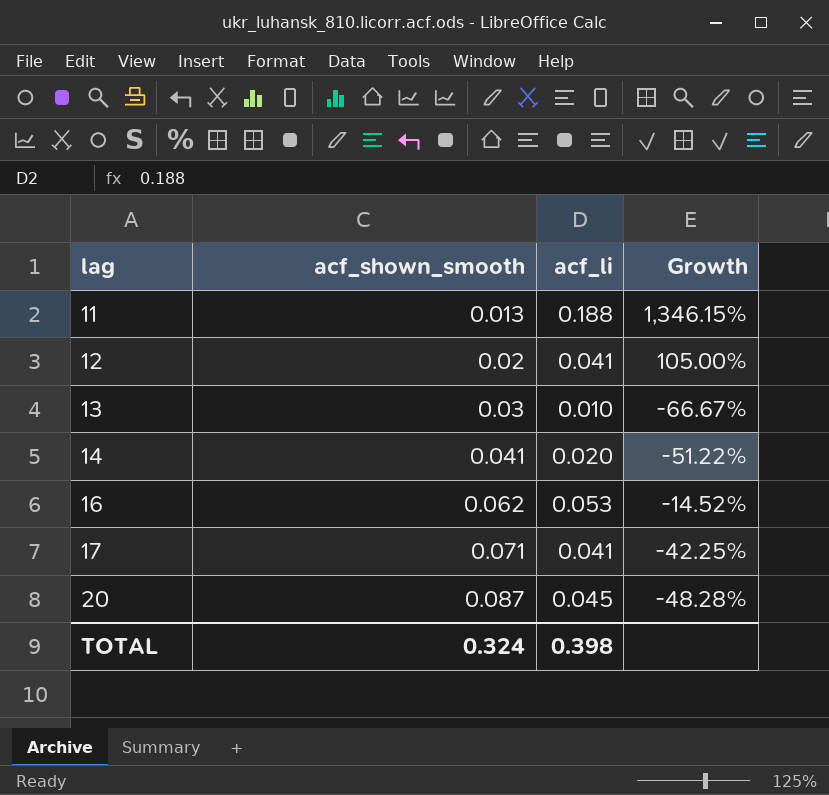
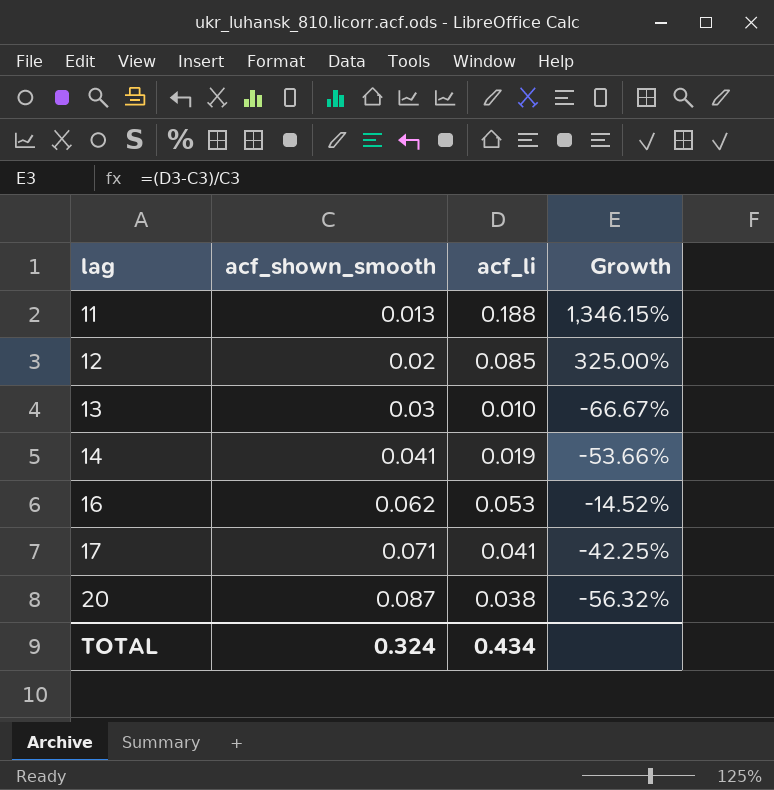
12 | acf_li: 0.041 -> 0.085
12 | Growth: 105.00% -> 325.00%
14 | acf_li: 0.020 -> 0.019
14 | Growth: -51.22% -> -53.66%
20 | acf_li: 0.045 -> 0.038
20 | Growth: -48.28% -> -56.32%
TOTAL | acf_li: 0.398 -> 0.434

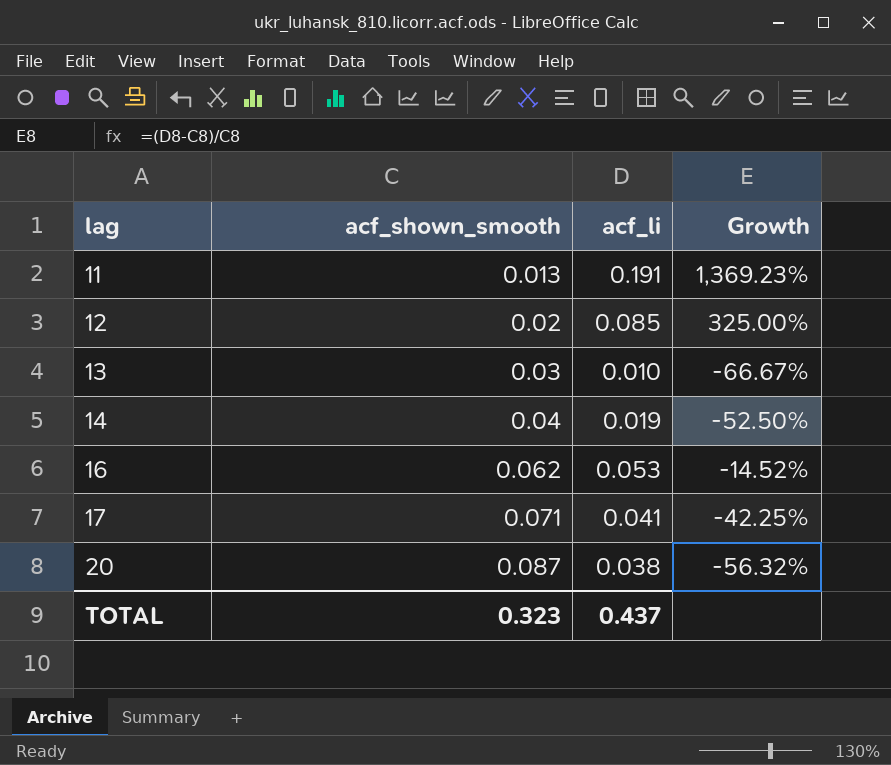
11 | acf_li: 0.188 -> 0.191
11 | Growth: 1,346.15% -> 1,369.23%
14 | acf_shown_smooth: 0.041 -> 0.04
14 | Growth: -53.66% -> -52.50%
TOTAL | acf_shown_smooth: 0.324 -> 0.323
TOTAL | acf_li: 0.434 -> 0.437

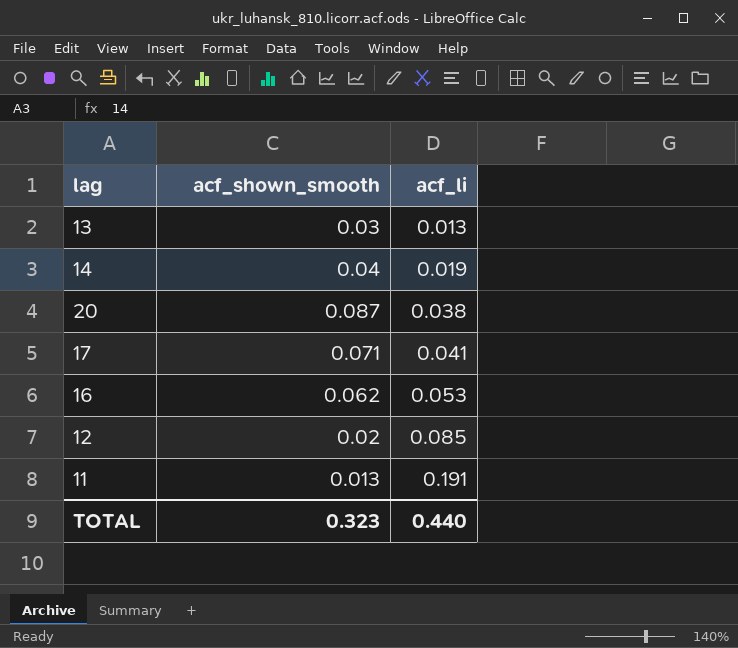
row order: lag ascending -> acf_li ascending
column Growth | formula: ([acf_li] - [acf_shown_smooth]) / [acf_shown_smooth] -> none
13 | acf_li: 0.010 -> 0.013
TOTAL | acf_li: 0.437 -> 0.440

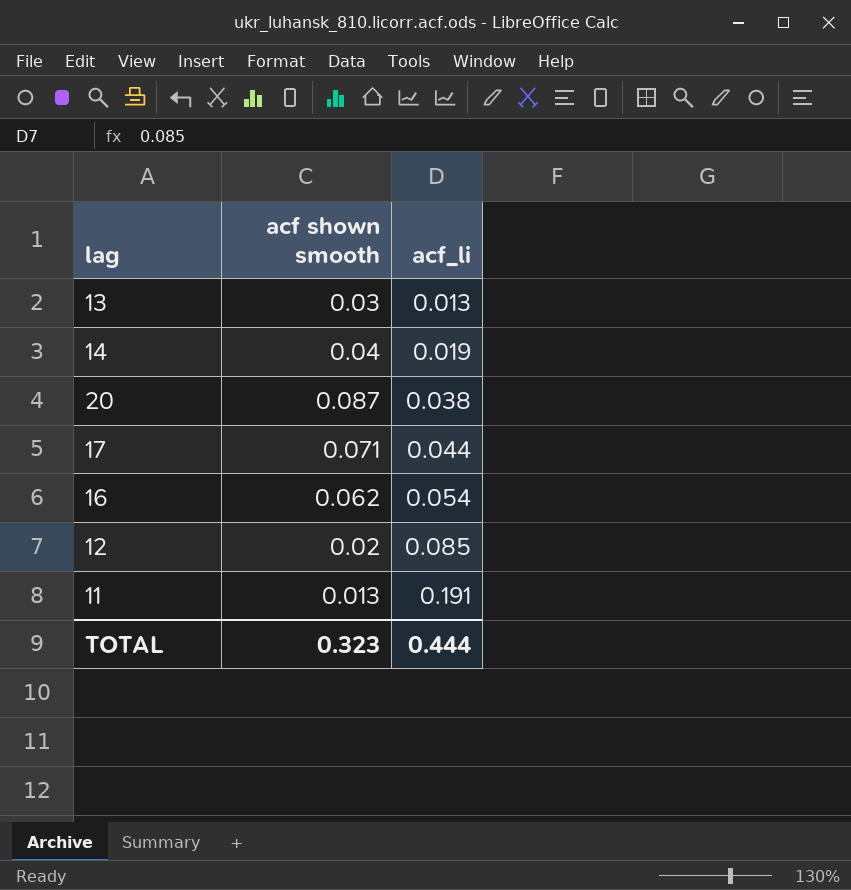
column name: acf_shown_smooth -> acf shown smooth
17 | acf_li: 0.041 -> 0.044
16 | acf_li: 0.053 -> 0.054
TOTAL | acf_li: 0.440 -> 0.444

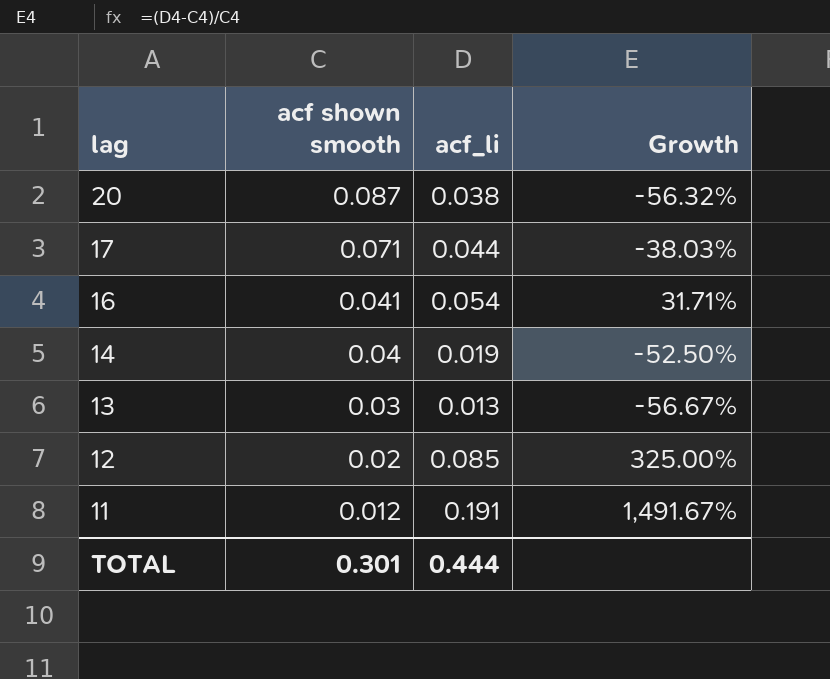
row order: acf_li ascending -> lag descending
column Growth | formula: none -> ([acf_li] - [acf shown smooth]) / [acf shown smooth]
16 | acf shown smooth: 0.062 -> 0.041
11 | acf shown smooth: 0.013 -> 0.012
TOTAL | acf shown smooth: 0.323 -> 0.301

